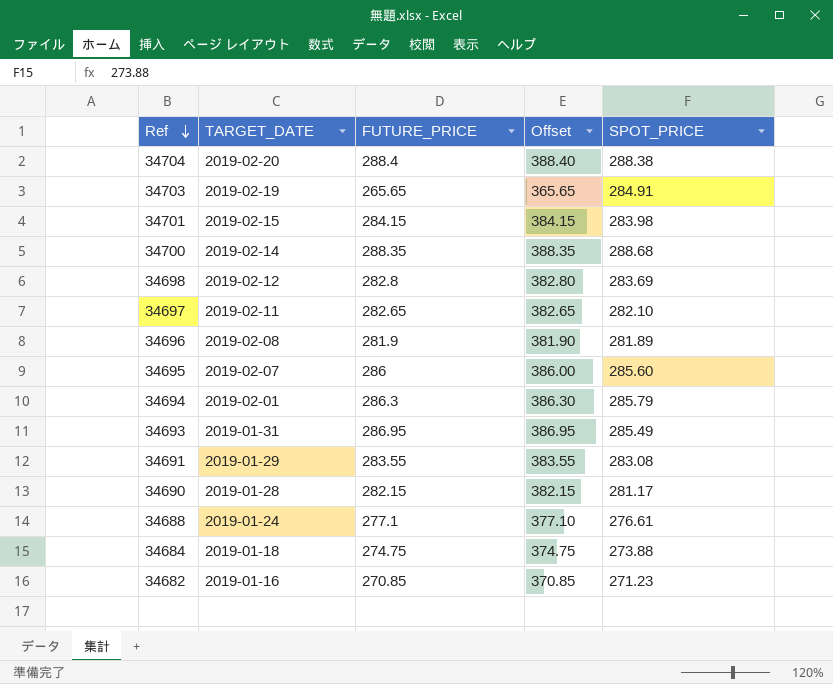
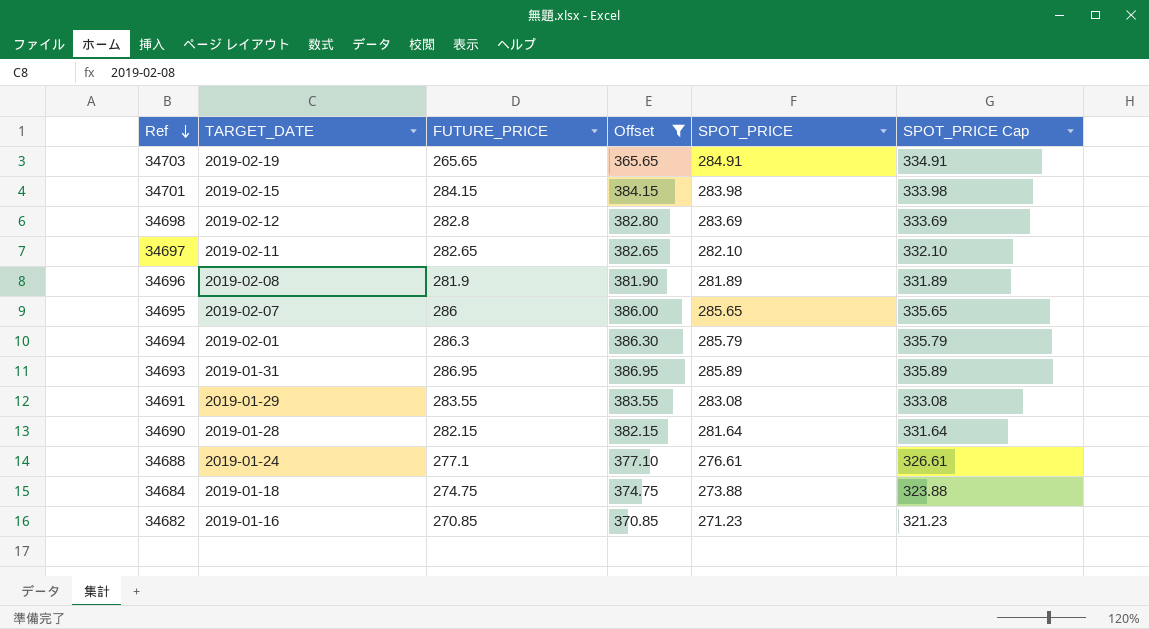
filter: none -> Offset <= 386.95
column SPOT_PRICE Cap | formula: none -> [SPOT_PRICE] + 50
34695 | SPOT_PRICE: 285.60 -> 285.65
34693 | SPOT_PRICE: 285.49 -> 285.89
34690 | SPOT_PRICE: 281.17 -> 281.64

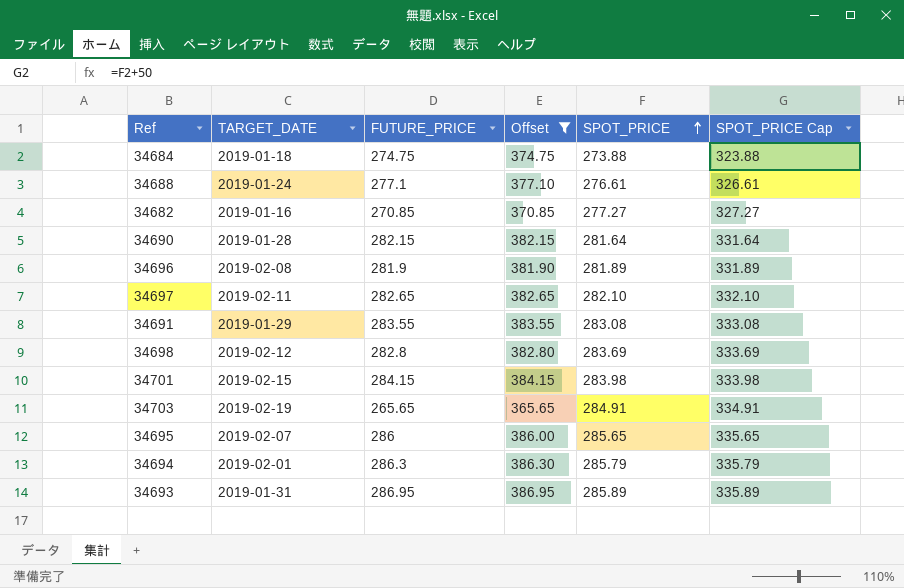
row order: Ref descending -> SPOT_PRICE ascending
34682 | SPOT_PRICE: 271.23 -> 277.27
34682 | SPOT_PRICE Cap: 321.23 -> 327.27

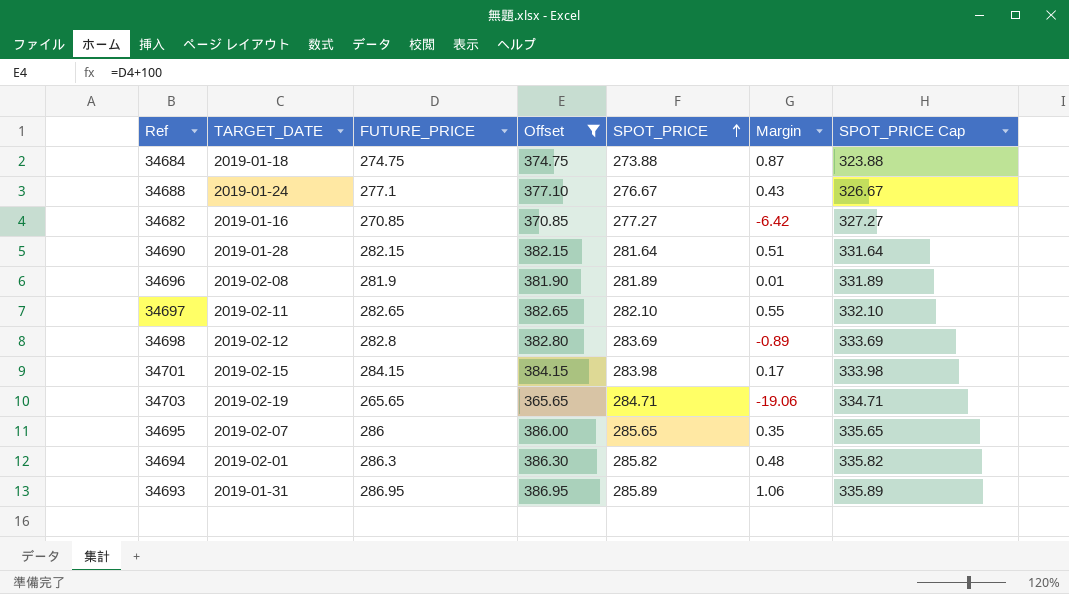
column Margin | formula: none -> [FUTURE_PRICE] - [SPOT_PRICE]
row 34691: 2019-01-29 | 283.55 | 383.55 | 283.08 | 333.08 -> none
34688 | SPOT_PRICE: 276.61 -> 276.67
34688 | SPOT_PRICE Cap: 326.61 -> 326.67
34703 | SPOT_PRICE: 284.91 -> 284.71
34703 | SPOT_PRICE Cap: 334.91 -> 334.71
34694 | SPOT_PRICE: 285.79 -> 285.82
34694 | SPOT_PRICE Cap: 335.79 -> 335.82

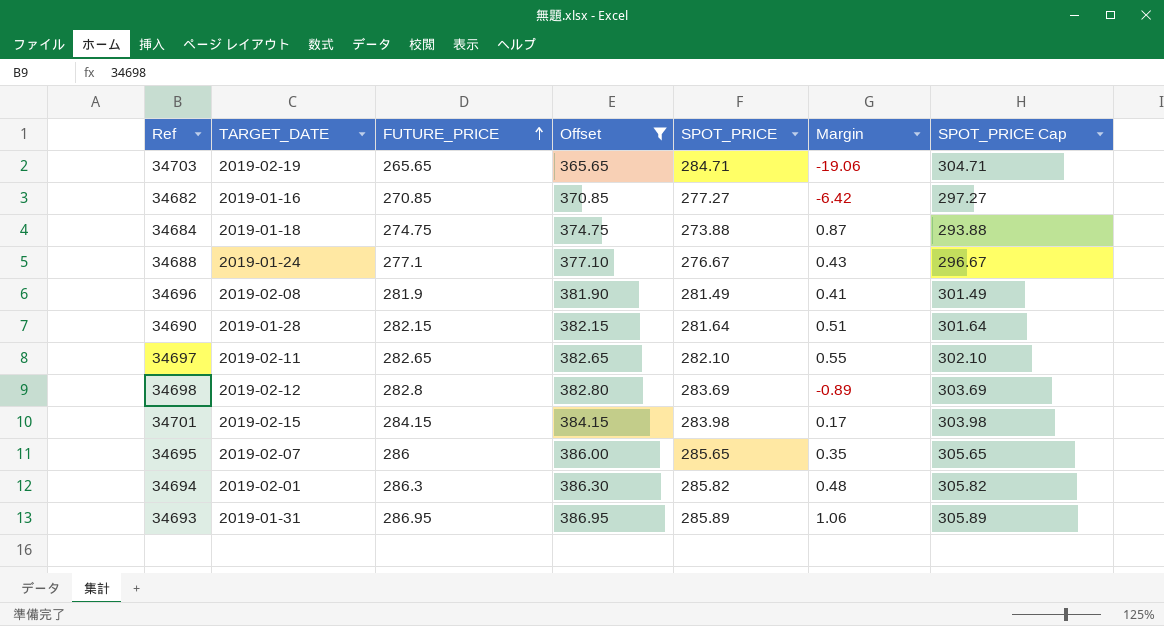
row order: SPOT_PRICE ascending -> FUTURE_PRICE ascending
column SPOT_PRICE Cap | formula: [SPOT_PRICE] + 50 -> [SPOT_PRICE] + 20
34696 | SPOT_PRICE: 281.89 -> 281.49
34696 | Margin: 0.01 -> 0.41

